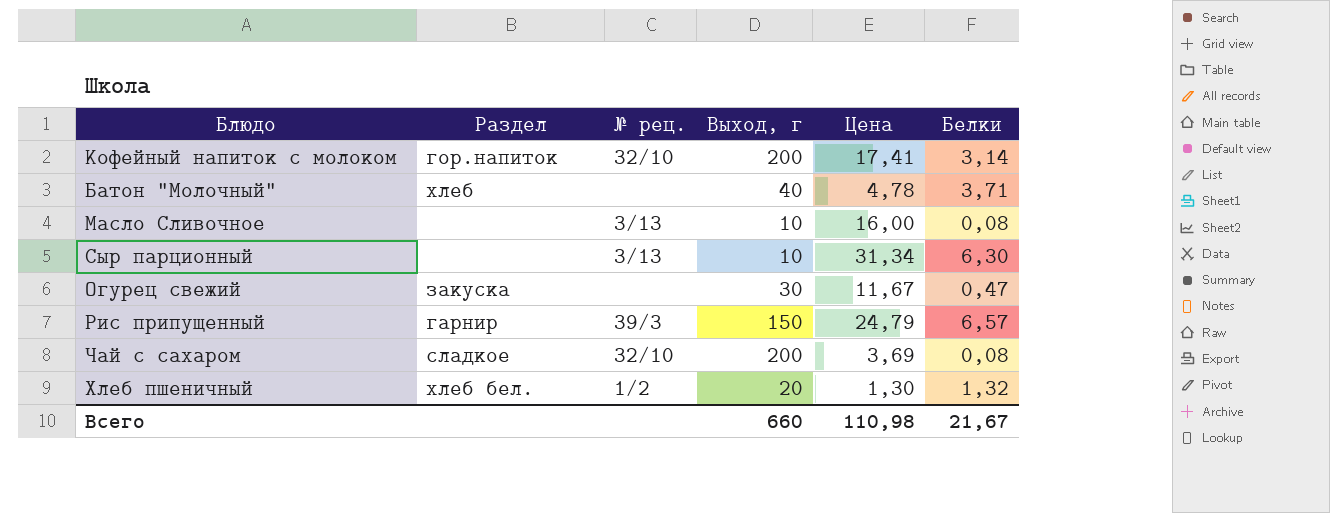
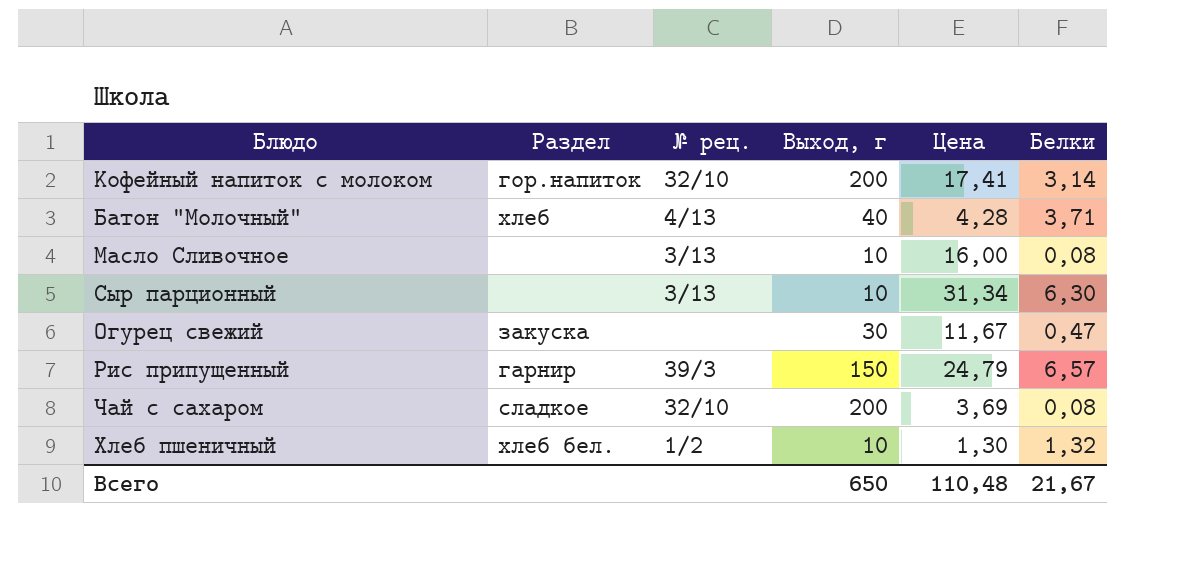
Батон "Молочный" | № рец.: none -> 4/13
Батон "Молочный" | Цена: 4,78 -> 4,28
Хлеб пшеничный | Выход, г: 20 -> 10
Всего | Выход, г: 660 -> 650
Всего | Цена: 110,98 -> 110,48

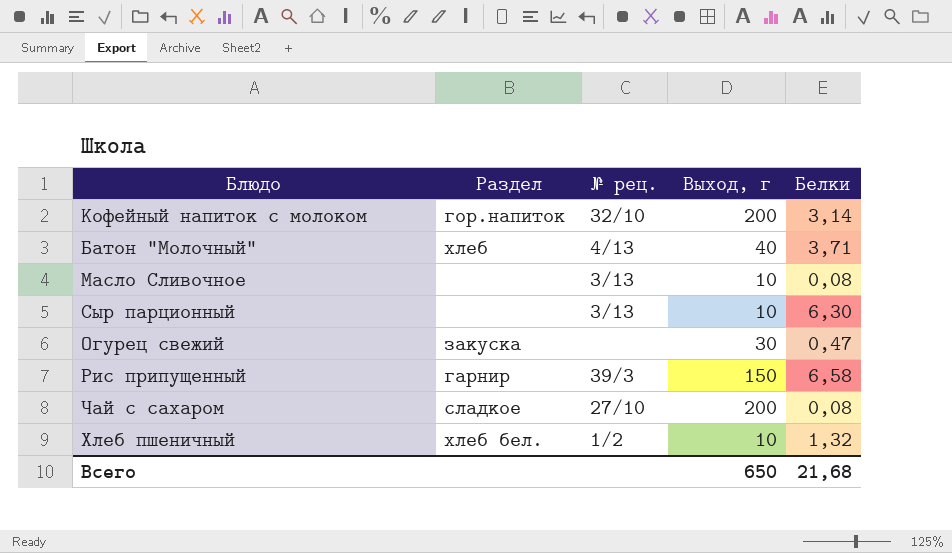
column Цена | position: 5 -> none
Рис припущенный | Белки: 6,57 -> 6,58
Чай с сахаром | № рец.: 32/10 -> 27/10
Всего | Белки: 21,67 -> 21,68

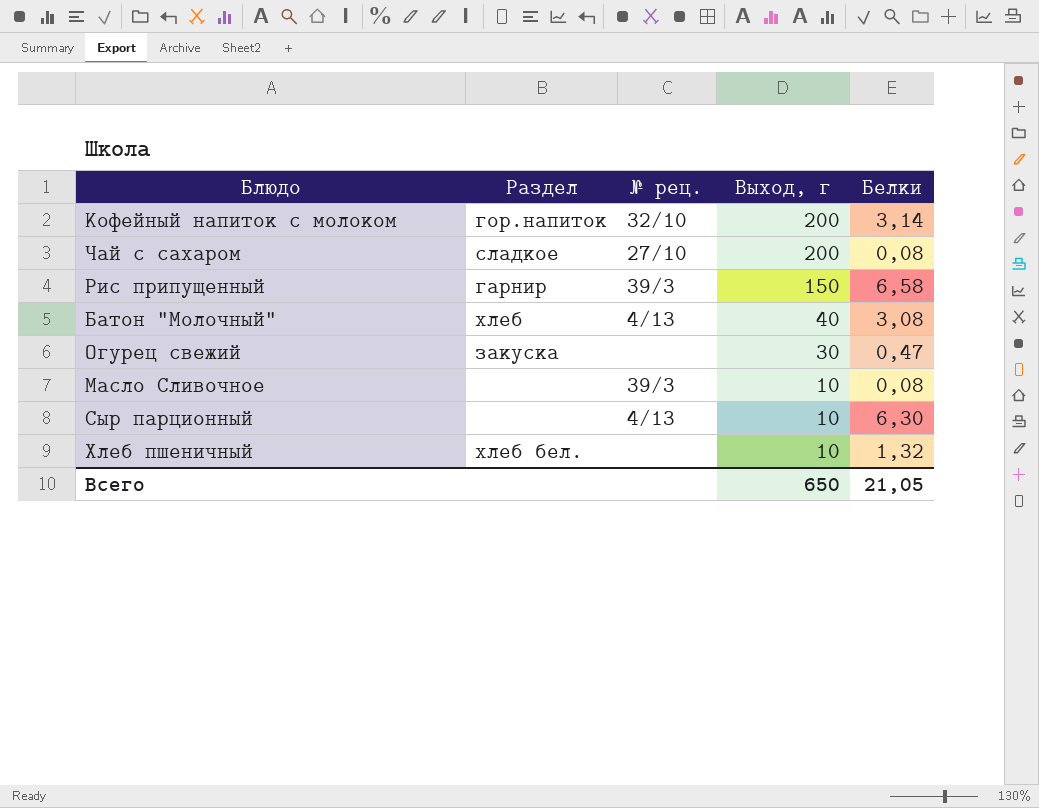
row order: none -> Выход, г descending
Батон "Молочный" | Белки: 3,71 -> 3,08
Масло Сливочное | № рец.: 3/13 -> 39/3
Сыр парционный | № рец.: 3/13 -> 4/13
Хлеб пшеничный | № рец.: 1/2 -> none
Всего | Белки: 21,68 -> 21,05

